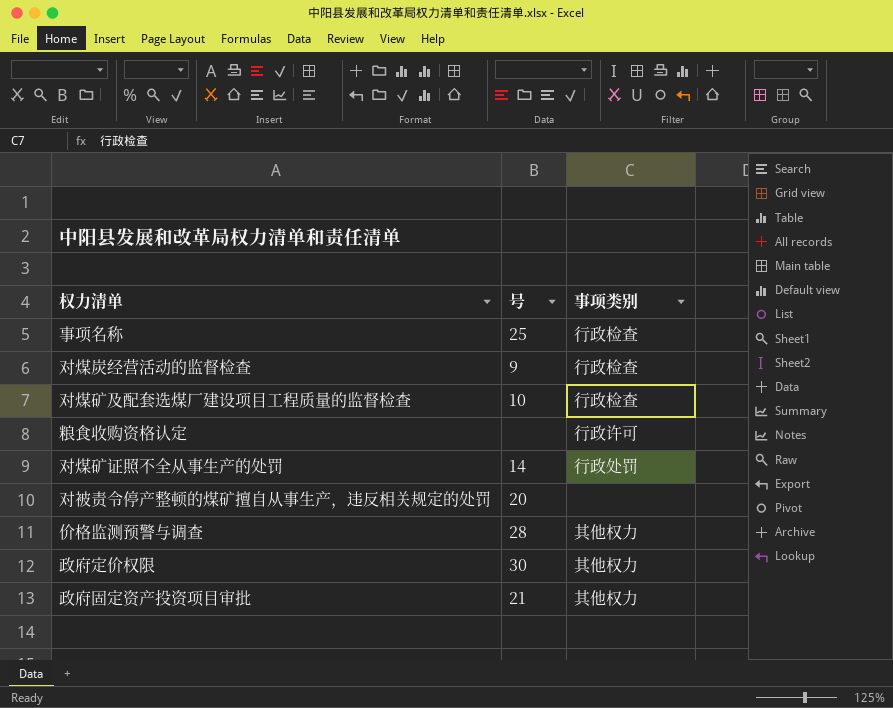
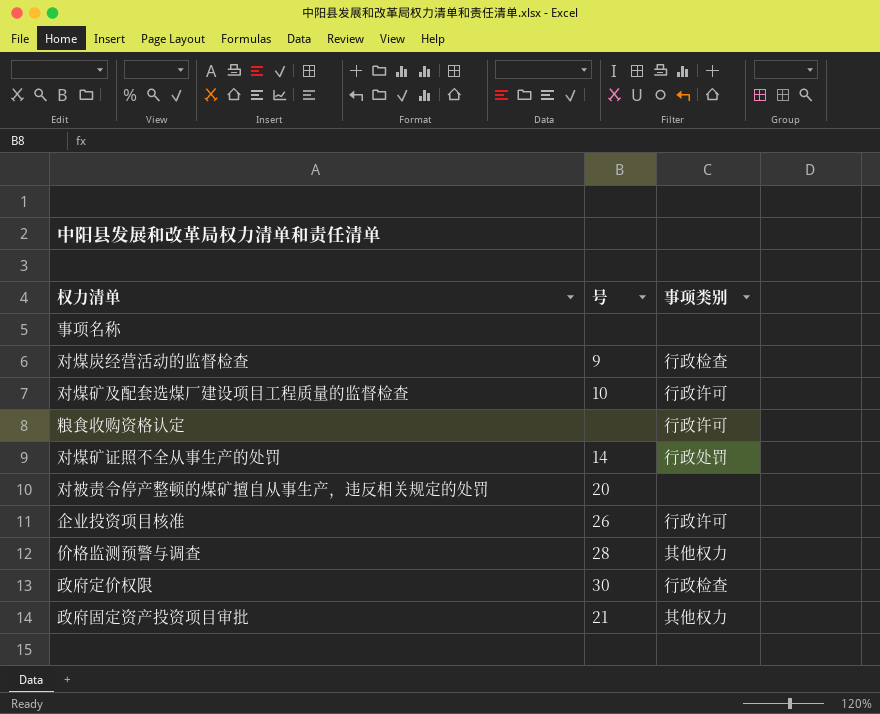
事项名称 | 号: 25 -> none
事项名称 | 事项类别: 行政检查 -> none
对煤矿及配套选煤厂建设项目工程质量的监督检查 | 事项类别: 行政检查 -> 行政许可
row 企业投资项目核准: none -> 26 | 行政许可
政府定价权限 | 事项类别: 其他权力 -> 行政检查

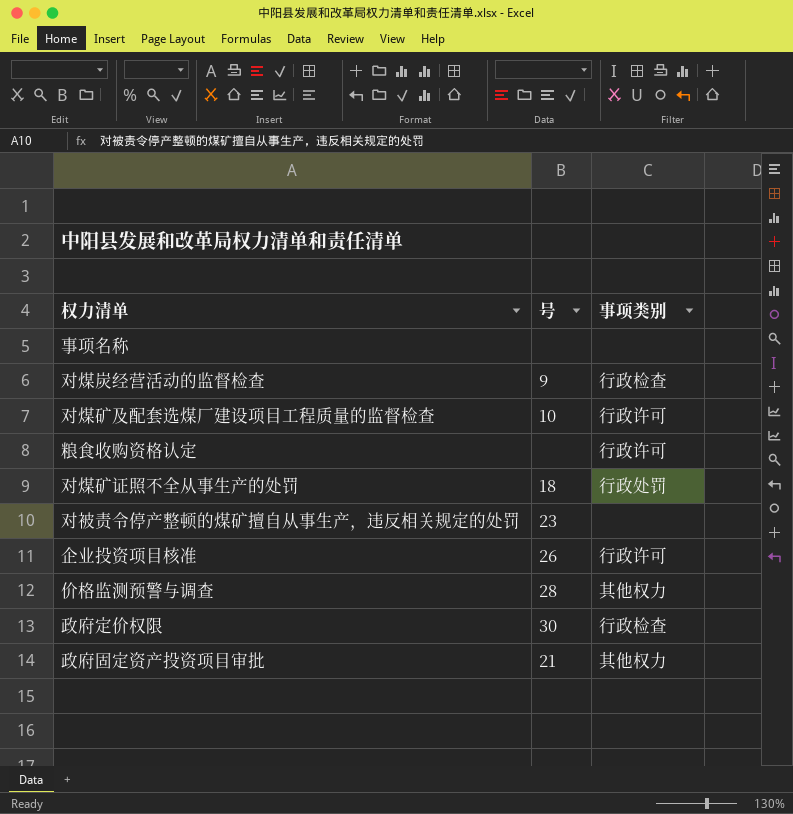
对煤矿证照不全从事生产的处罚 | 号: 14 -> 18
对被责令停产整顿的煤矿擅自从事生产，违反相关规定的处罚 | 号: 20 -> 23

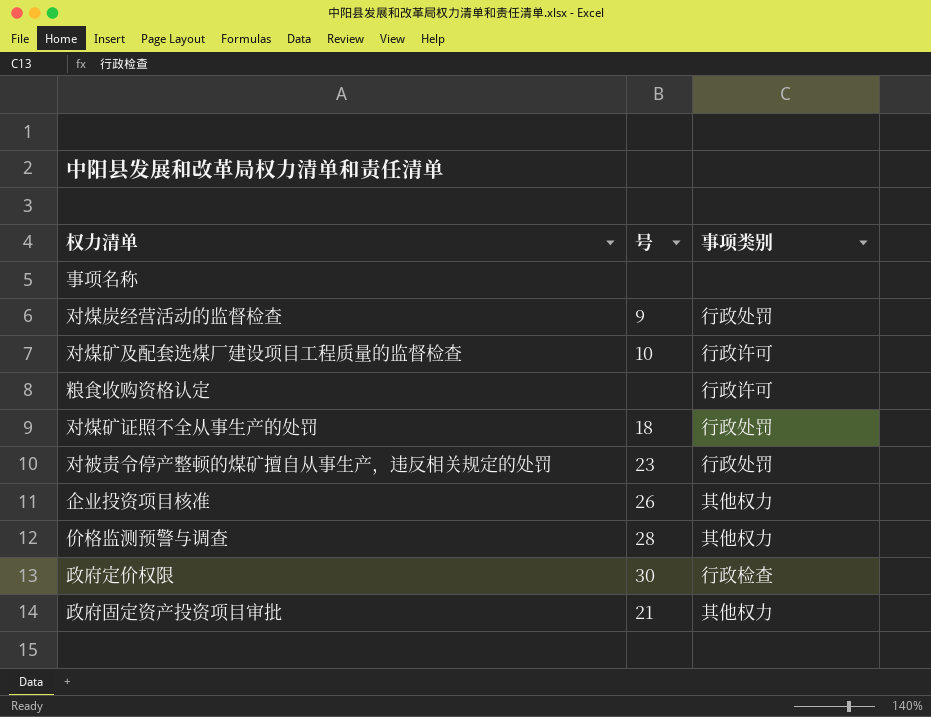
对煤炭经营活动的监督检查 | 事项类别: 行政检查 -> 行政处罚
对被责令停产整顿的煤矿擅自从事生产，违反相关规定的处罚 | 事项类别: none -> 行政处罚
企业投资项目核准 | 事项类别: 行政许可 -> 其他权力

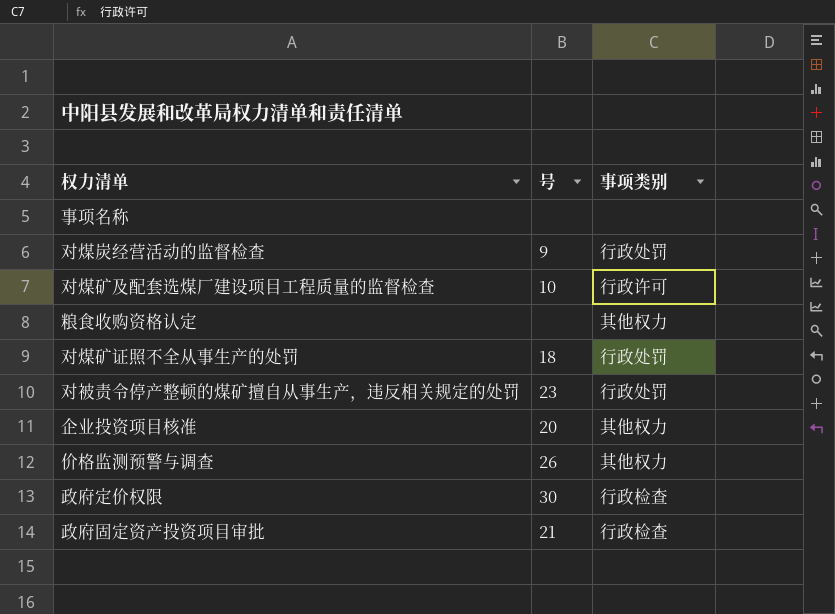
粮食收购资格认定 | 事项类别: 行政许可 -> 其他权力
企业投资项目核准 | 号: 26 -> 20
价格监测预警与调查 | 号: 28 -> 26
政府固定资产投资项目审批 | 事项类别: 其他权力 -> 行政检查

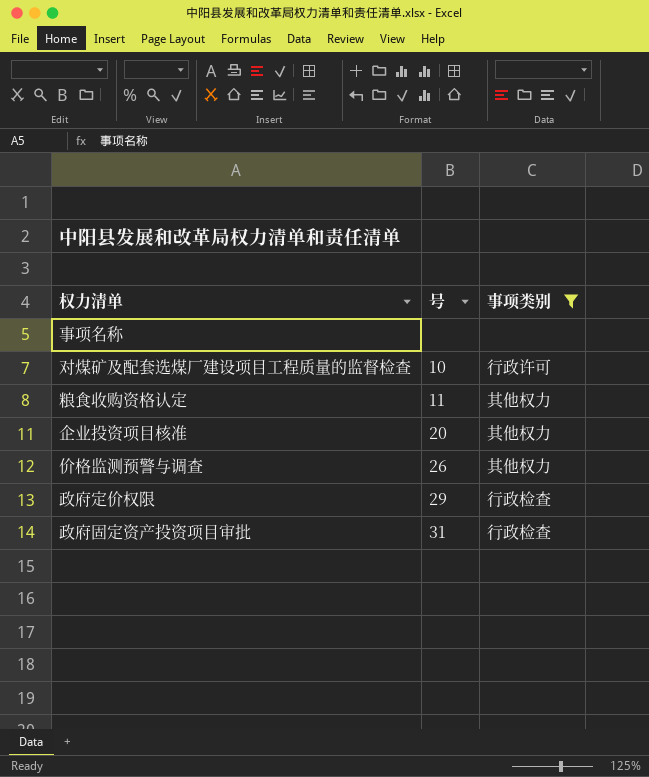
filter: none -> 事项类别 != 行政处罚
粮食收购资格认定 | 号: none -> 11
政府定价权限 | 号: 30 -> 29
政府固定资产投资项目审批 | 号: 21 -> 31

